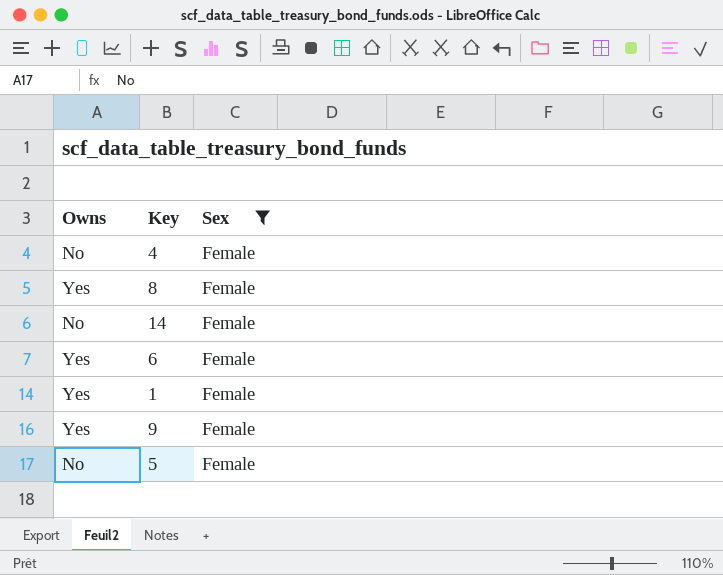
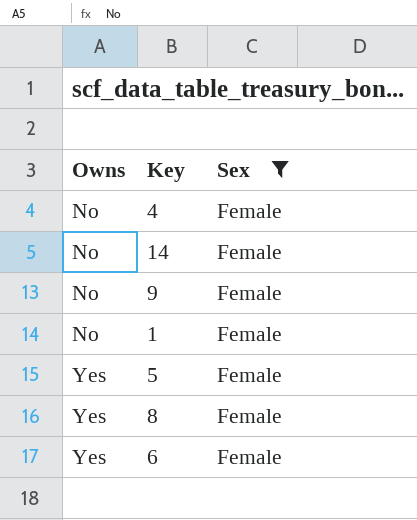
row order: none -> Owns ascending
9 | Owns: Yes -> No
1 | Owns: Yes -> No
5 | Owns: No -> Yes

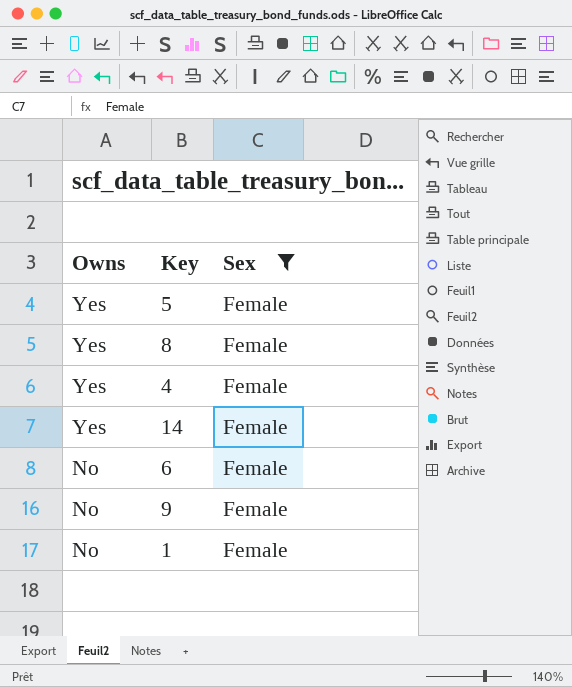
row order: Owns ascending -> Owns descending
4 | Owns: No -> Yes
14 | Owns: No -> Yes
6 | Owns: Yes -> No

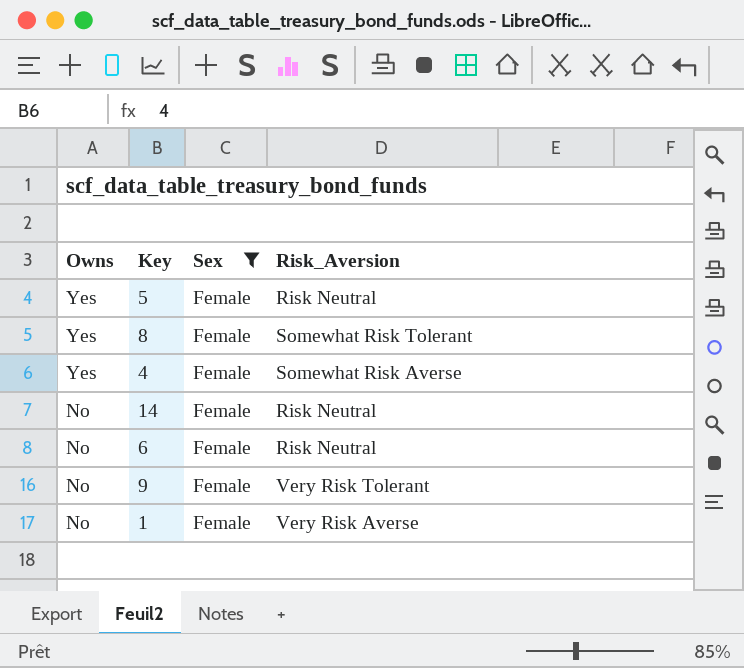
column Risk_Aversion | position: none -> 4
14 | Owns: Yes -> No

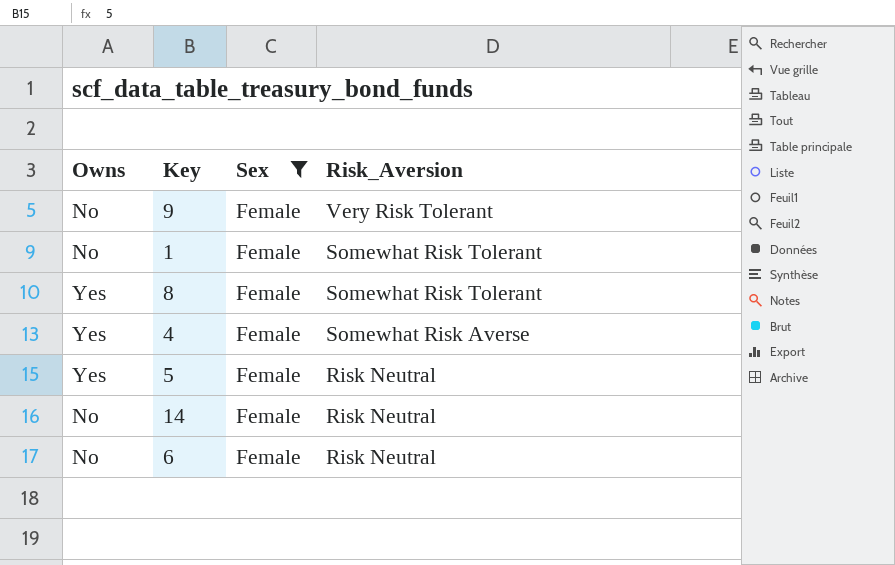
row order: Owns descending -> Risk_Aversion descending
1 | Risk_Aversion: Very Risk Averse -> Somewhat Risk Tolerant

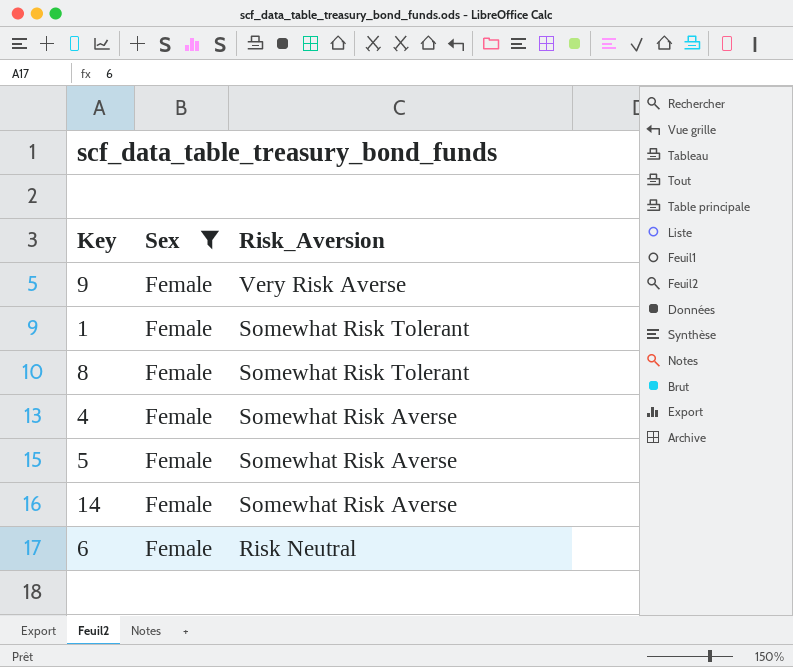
column Owns | position: 1 -> none
9 | Risk_Aversion: Very Risk Tolerant -> Very Risk Averse
5 | Risk_Aversion: Risk Neutral -> Somewhat Risk Averse
14 | Risk_Aversion: Risk Neutral -> Somewhat Risk Averse

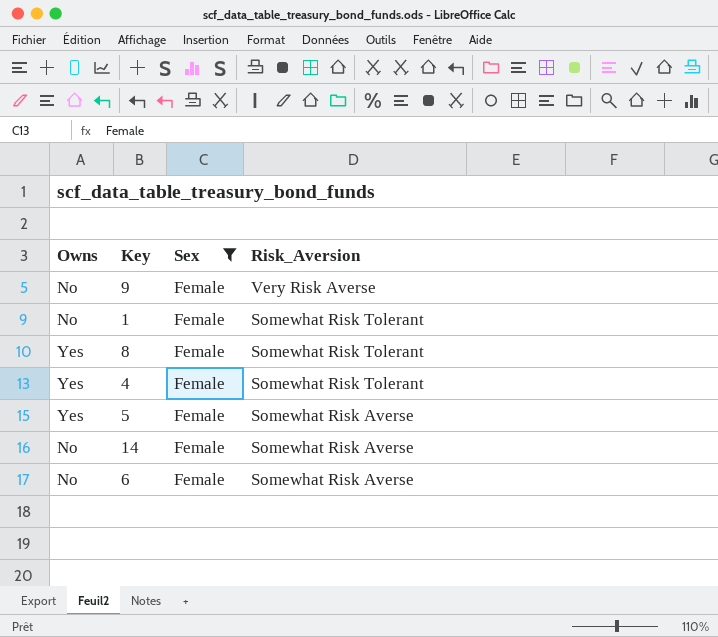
column Owns | position: none -> 1
4 | Risk_Aversion: Somewhat Risk Averse -> Somewhat Risk Tolerant
6 | Risk_Aversion: Risk Neutral -> Somewhat Risk Averse

